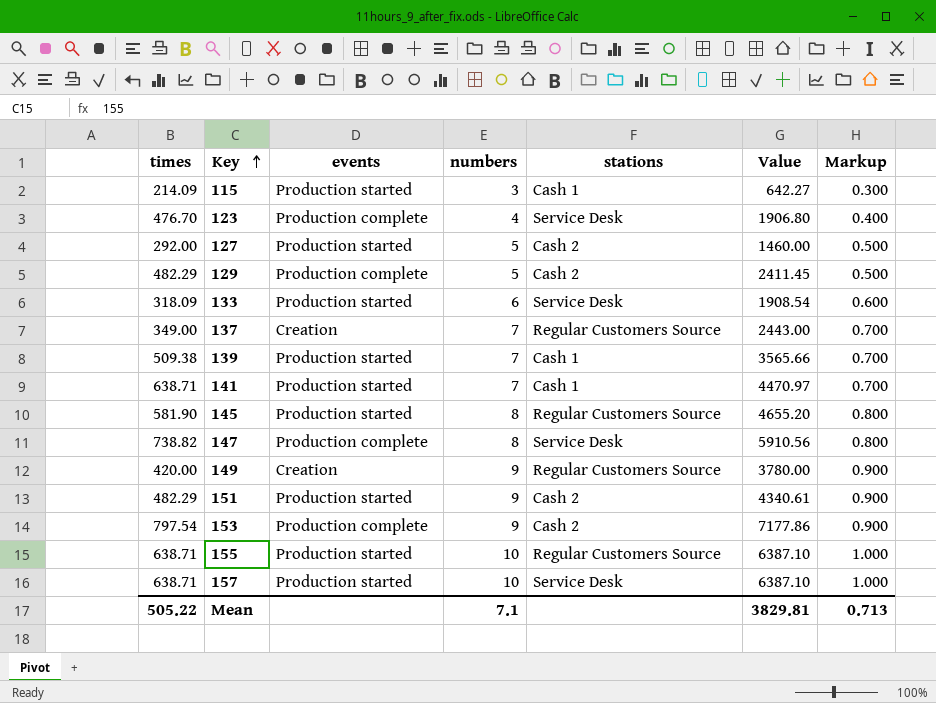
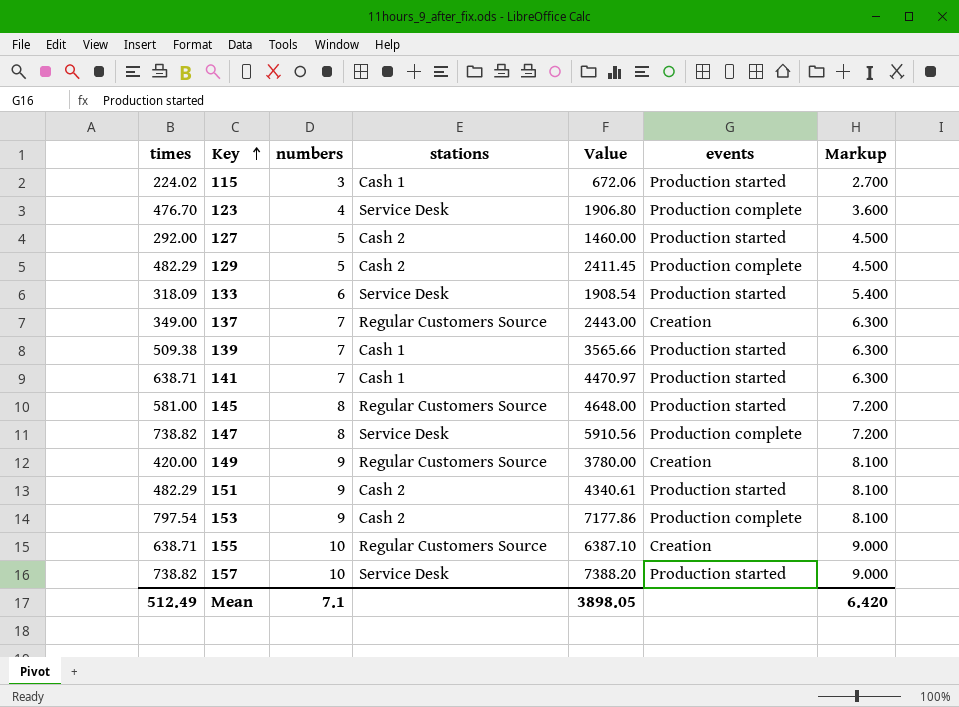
column events | position: 3 -> 6
column Markup | formula: [numbers] * 0.1 -> [numbers] * 0.9
115 | times: 214.09 -> 224.02
115 | Value: 642.27 -> 672.06
145 | times: 581.90 -> 581.00
145 | Value: 4655.20 -> 4648.00
155 | events: Production started -> Creation
157 | times: 638.71 -> 738.82
157 | Value: 6387.10 -> 7388.20
Mean | times: 505.22 -> 512.49
Mean | Value: 3829.81 -> 3898.05
Mean | Markup: 0.713 -> 6.420

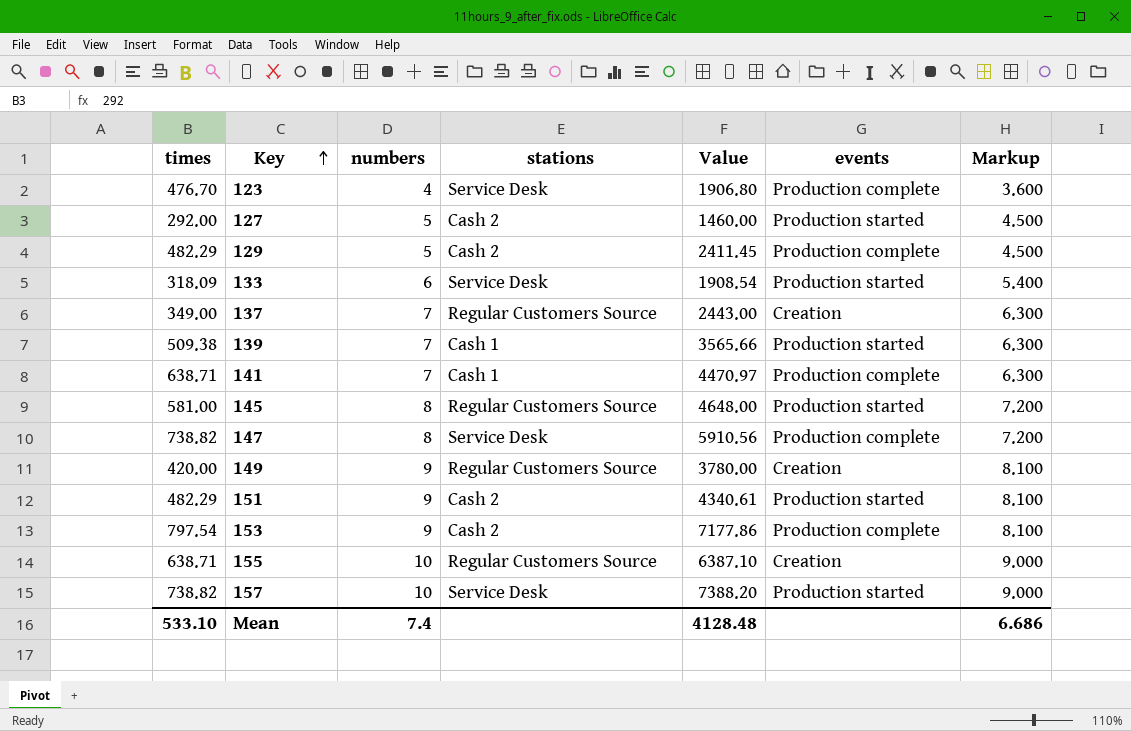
row 115: 224.02 | 3 | Cash 1 | 672.06 | Production started | 2.700 -> none
141 | events: Production started -> Production complete
Mean | times: 512.49 -> 533.10
Mean | numbers: 7.1 -> 7.4
Mean | Value: 3898.05 -> 4128.48
Mean | Markup: 6.420 -> 6.686

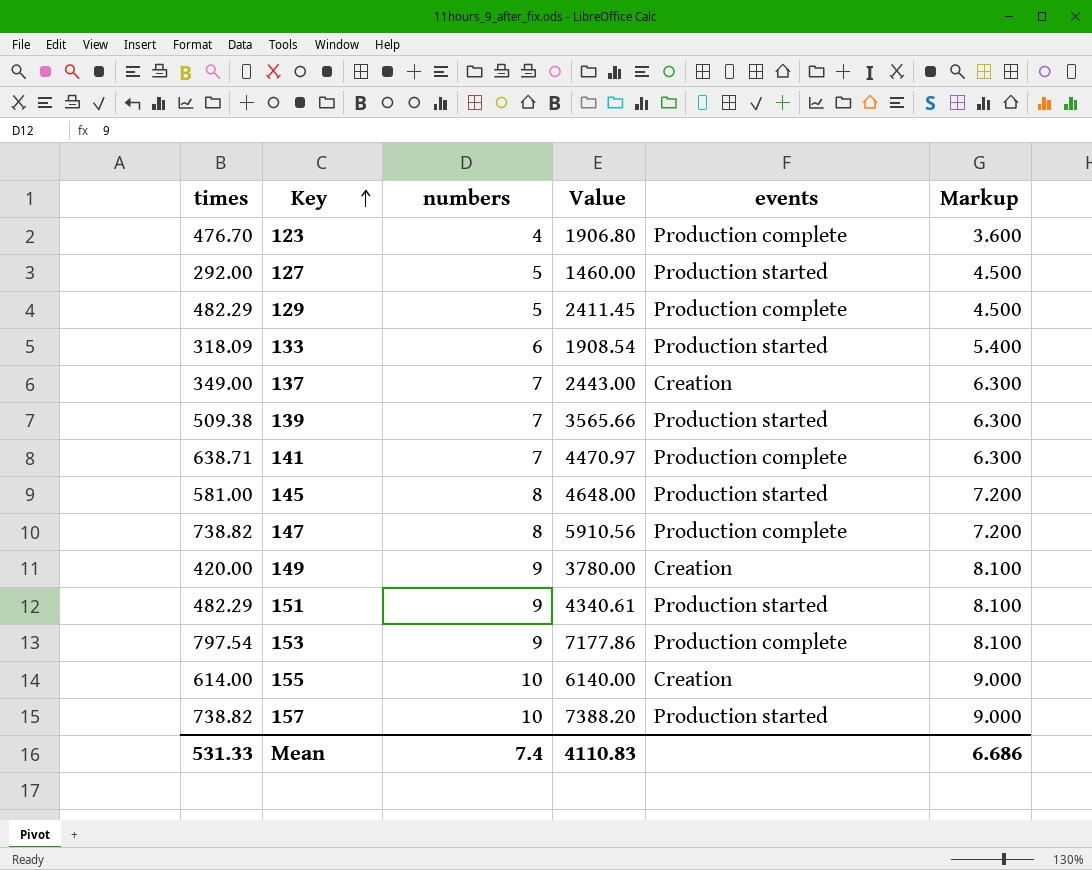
column stations | position: 4 -> none
155 | times: 638.71 -> 614.00
155 | Value: 6387.10 -> 6140.00
Mean | times: 533.10 -> 531.33
Mean | Value: 4128.48 -> 4110.83

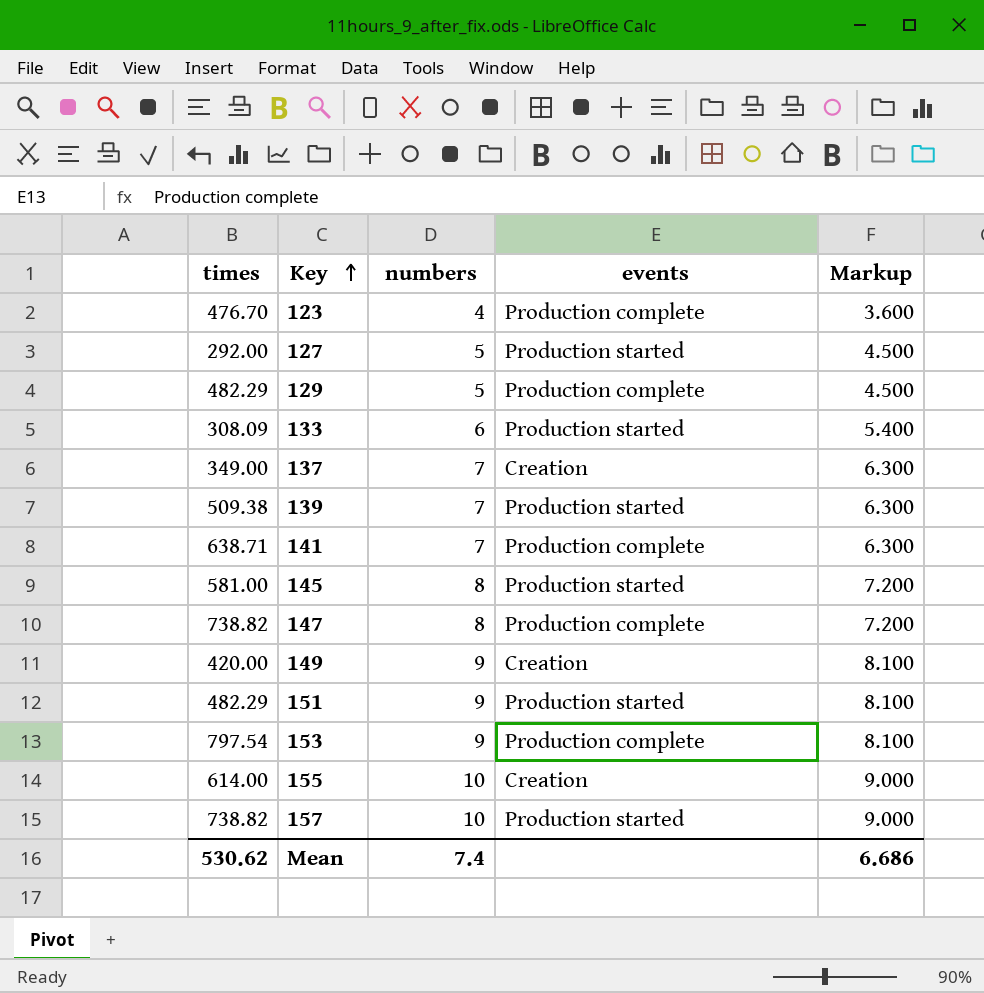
column Value | formula: [times] * [numbers] -> none
133 | times: 318.09 -> 308.09
Mean | times: 531.33 -> 530.62

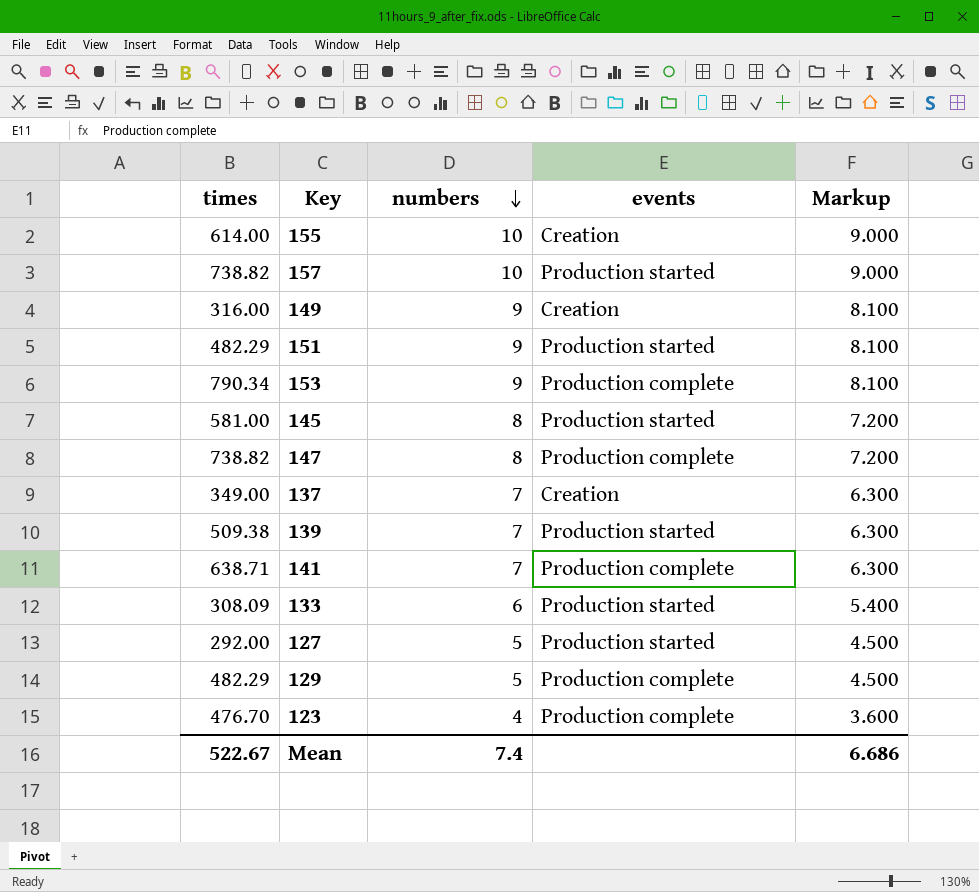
row order: Key ascending -> numbers descending
149 | times: 420.00 -> 316.00
153 | times: 797.54 -> 790.34
Mean | times: 530.62 -> 522.67

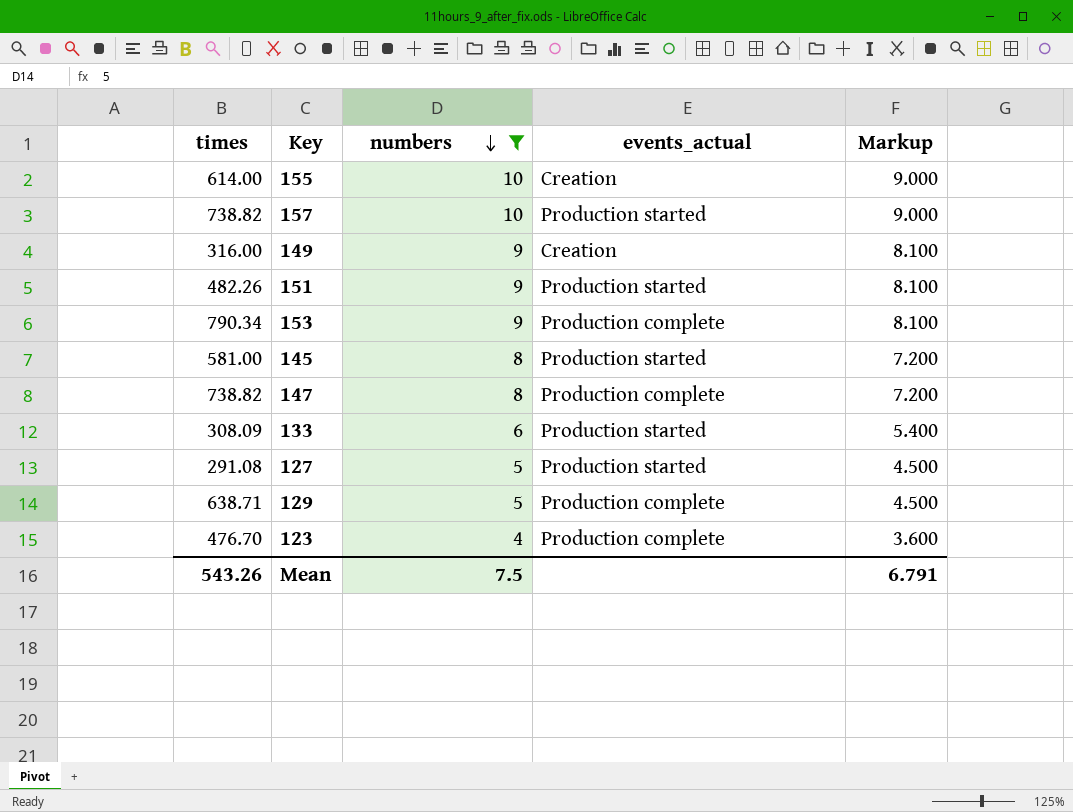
filter: none -> numbers != 7
column name: events -> events_actual
151 | times: 482.29 -> 482.26
127 | times: 292.00 -> 291.08
129 | times: 482.29 -> 638.71
Mean | times: 522.67 -> 543.26
Mean | numbers: 7.4 -> 7.5
Mean | Markup: 6.686 -> 6.791

